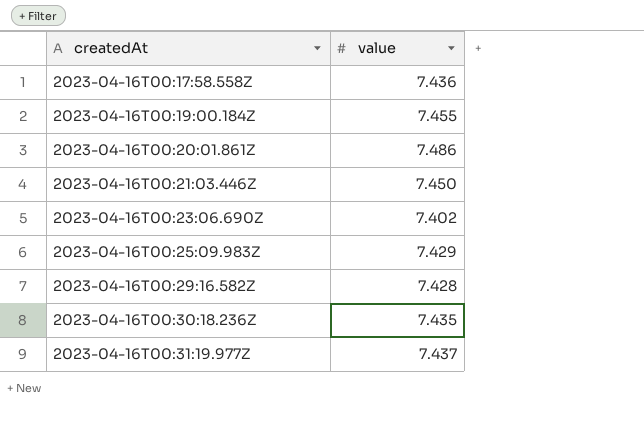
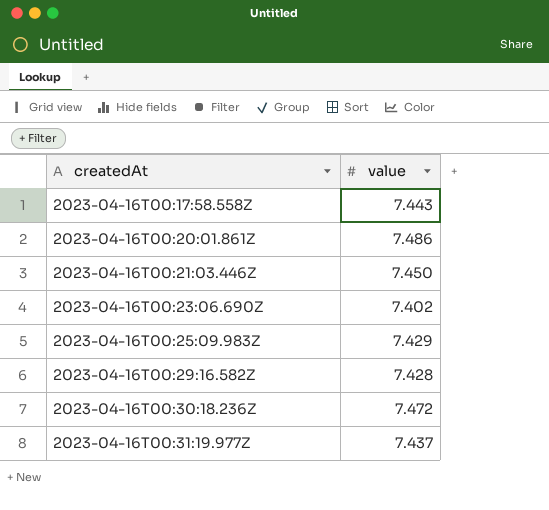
row 2023-04-16T00:19:00.184Z: 7.455 -> none
2023-04-16T00:17:58.558Z | value: 7.436 -> 7.443
2023-04-16T00:30:18.236Z | value: 7.435 -> 7.472

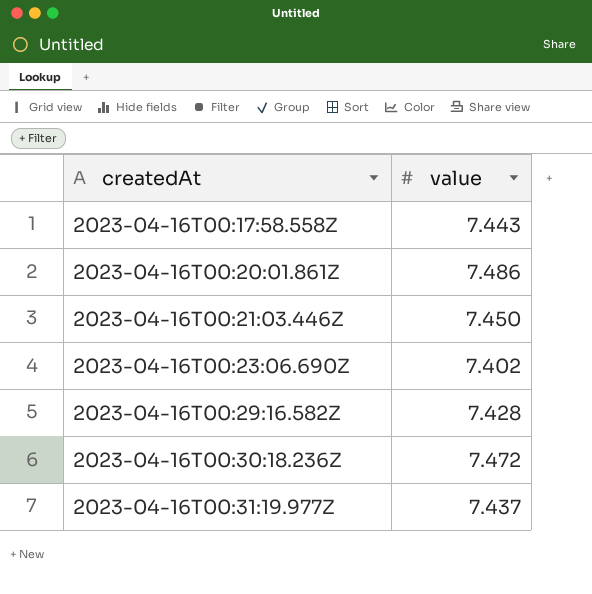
row 2023-04-16T00:25:09.983Z: 7.429 -> none

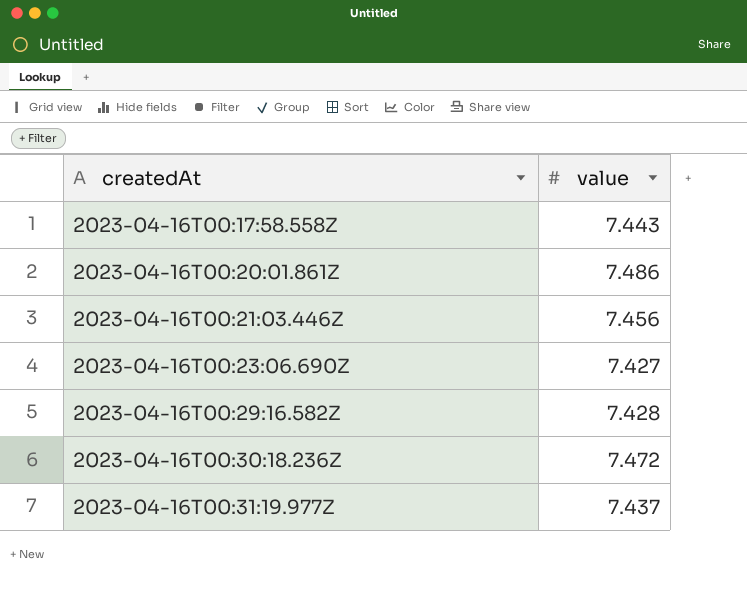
2023-04-16T00:21:03.446Z | value: 7.450 -> 7.456
2023-04-16T00:23:06.690Z | value: 7.402 -> 7.427

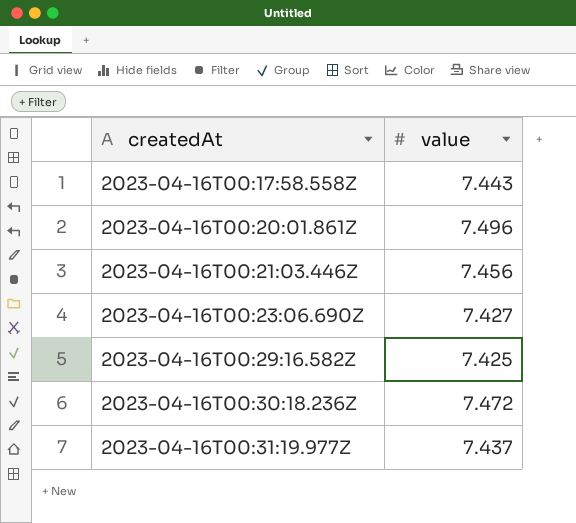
2023-04-16T00:20:01.861Z | value: 7.486 -> 7.496
2023-04-16T00:29:16.582Z | value: 7.428 -> 7.425

